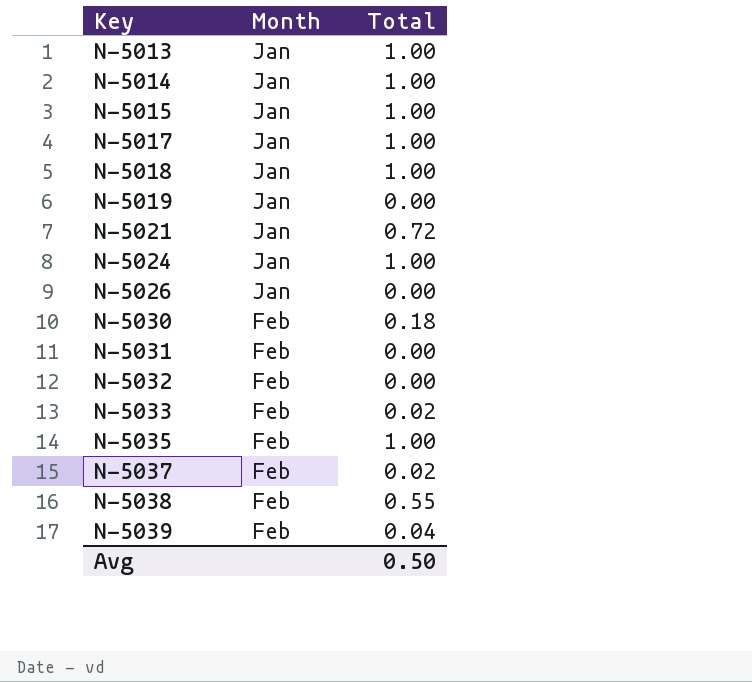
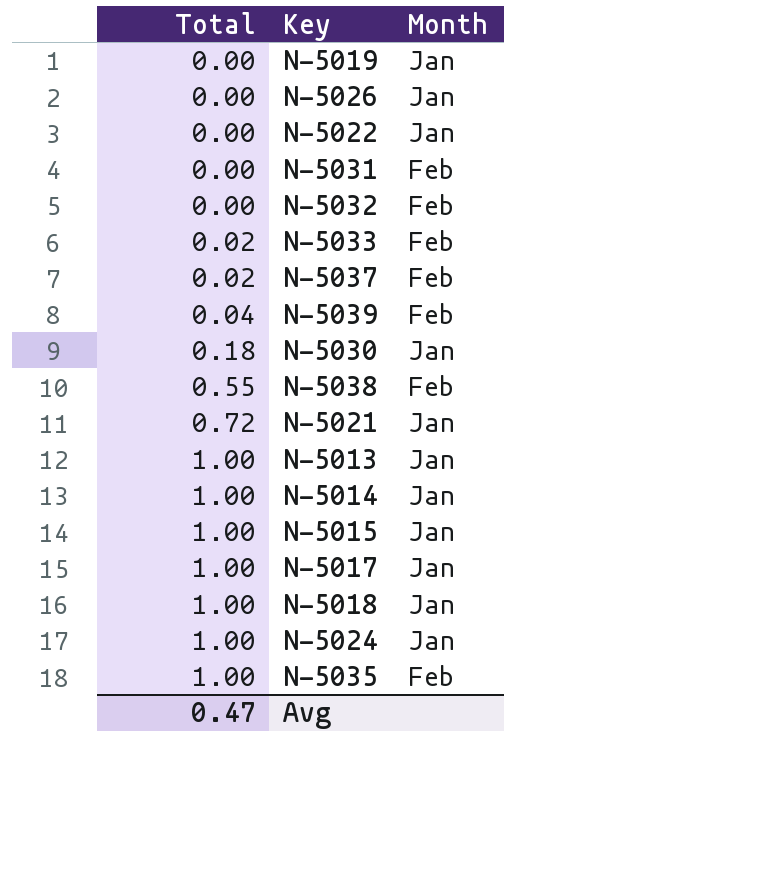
row order: Key ascending -> Total ascending
column Total | position: 3 -> 1
row N-5022: none -> 0.00 | Jan
N-5030 | Month: Feb -> Jan
Avg | Total: 0.50 -> 0.47

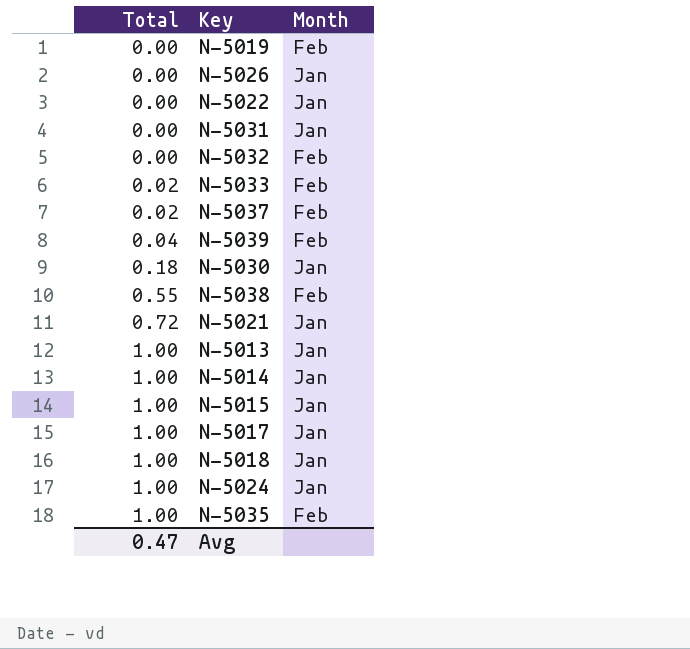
N-5019 | Month: Jan -> Feb
N-5031 | Month: Feb -> Jan

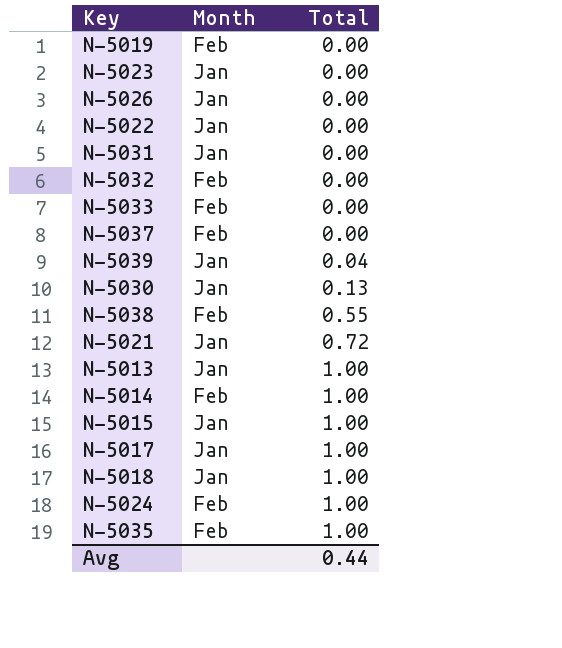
column Total | position: 1 -> 3
row N-5023: none -> Jan | 0.00
N-5033 | Total: 0.02 -> 0.00
N-5037 | Total: 0.02 -> 0.00
N-5039 | Month: Feb -> Jan
N-5030 | Total: 0.18 -> 0.13
N-5014 | Month: Jan -> Feb
N-5024 | Month: Jan -> Feb
Avg | Total: 0.47 -> 0.44

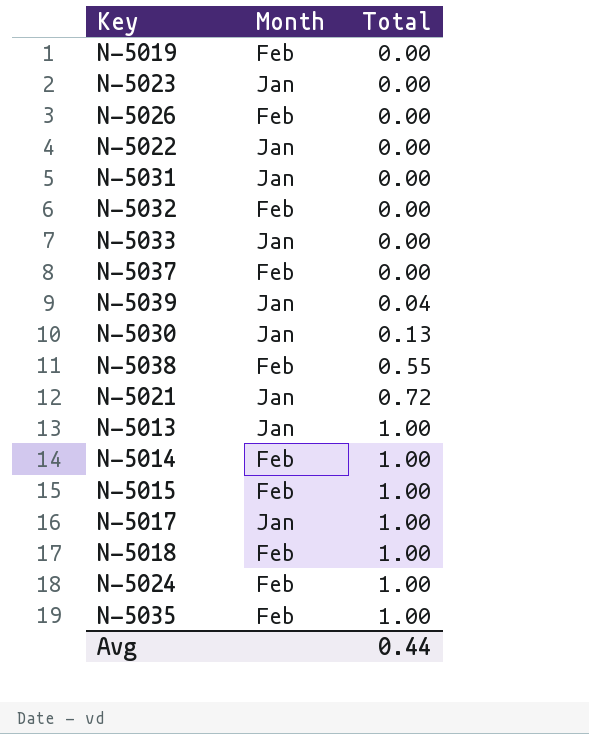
N-5026 | Month: Jan -> Feb
N-5033 | Month: Feb -> Jan
N-5015 | Month: Jan -> Feb
N-5018 | Month: Jan -> Feb

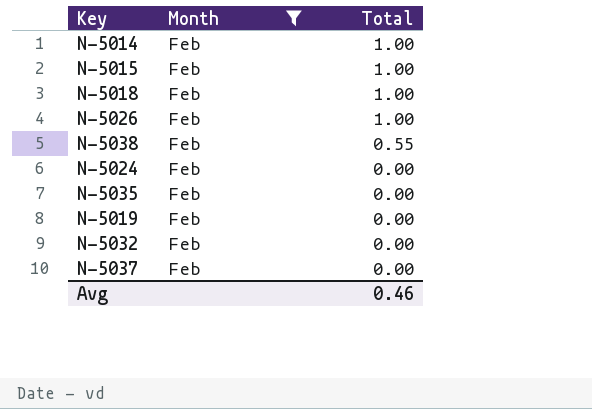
filter: none -> Month = Feb
row order: Total ascending -> Total descending
N-5026 | Total: 0.00 -> 1.00
N-5024 | Total: 1.00 -> 0.00
N-5035 | Total: 1.00 -> 0.00
Avg | Total: 0.44 -> 0.46

